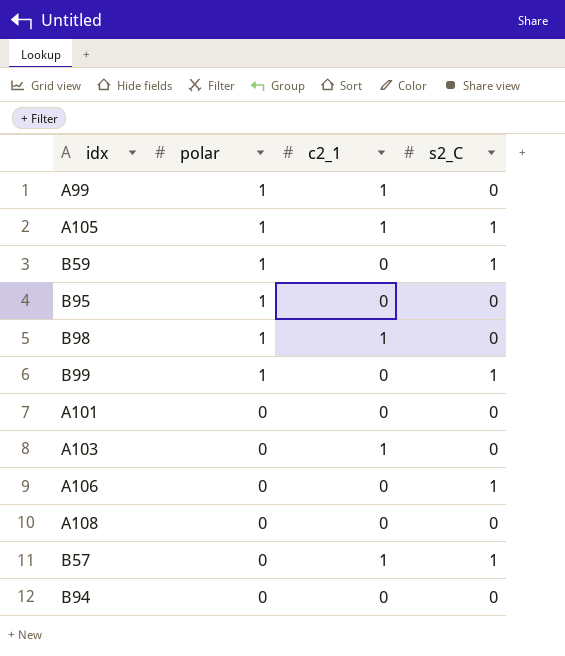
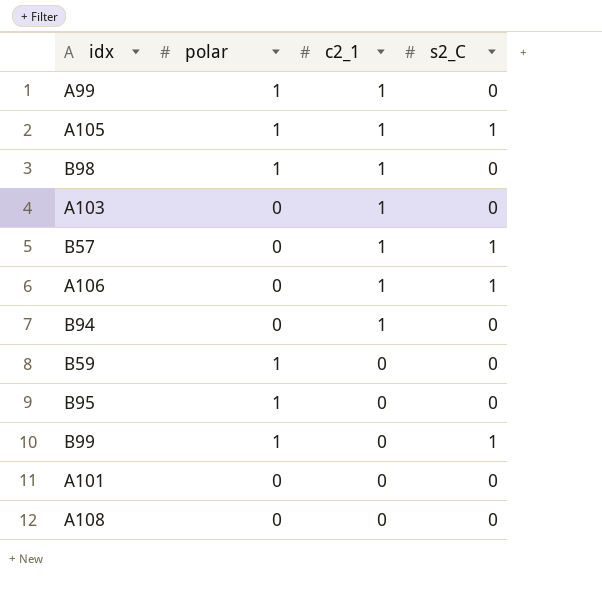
row order: polar descending -> c2_1 descending
A106 | c2_1: 0 -> 1
B94 | c2_1: 0 -> 1
B59 | s2_C: 1 -> 0

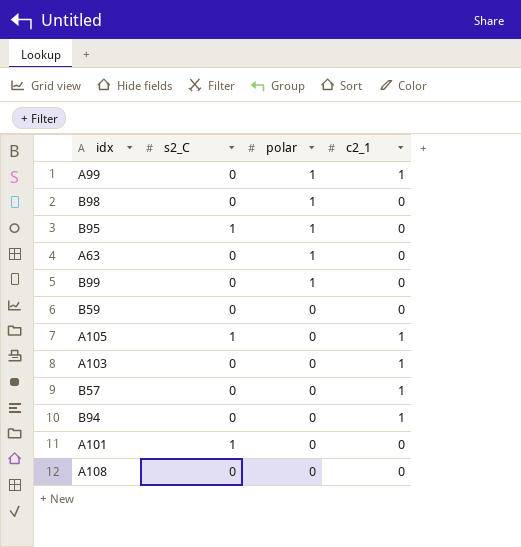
row order: c2_1 descending -> polar descending
column s2_C | position: 4 -> 2
row A106: 0 | 1 | 1 -> none
B98 | c2_1: 1 -> 0
B95 | s2_C: 0 -> 1
row A63: none -> 0 | 1 | 0
B99 | s2_C: 1 -> 0
B59 | polar: 1 -> 0
A105 | polar: 1 -> 0
B57 | s2_C: 1 -> 0
A101 | s2_C: 0 -> 1

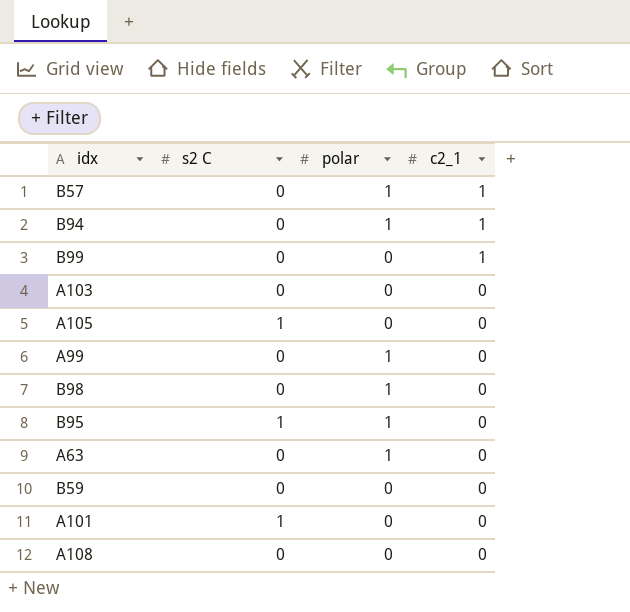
row order: polar descending -> c2_1 descending
column name: s2_C -> s2 C
B57 | polar: 0 -> 1
B94 | polar: 0 -> 1
B99 | polar: 1 -> 0
B99 | c2_1: 0 -> 1
A103 | c2_1: 1 -> 0
A105 | c2_1: 1 -> 0
A99 | c2_1: 1 -> 0

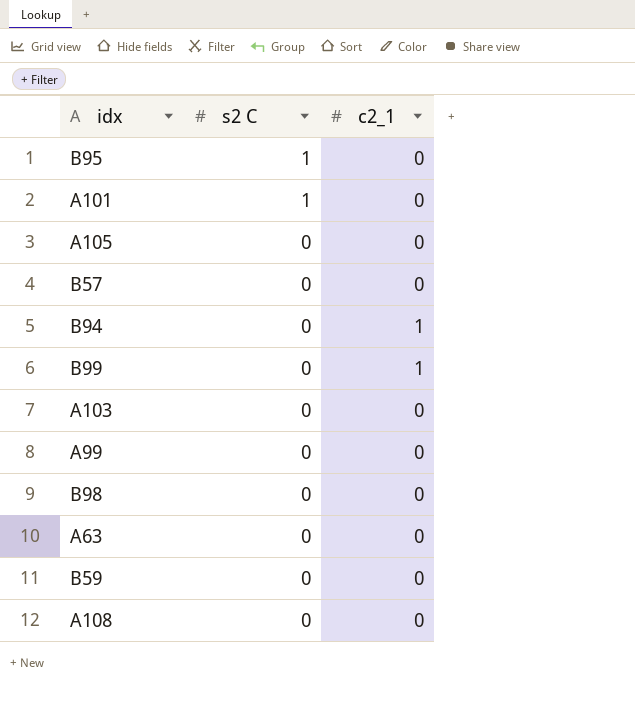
row order: c2_1 descending -> s2 C descending
column polar | position: 3 -> none
A105 | s2 C: 1 -> 0
B57 | c2_1: 1 -> 0

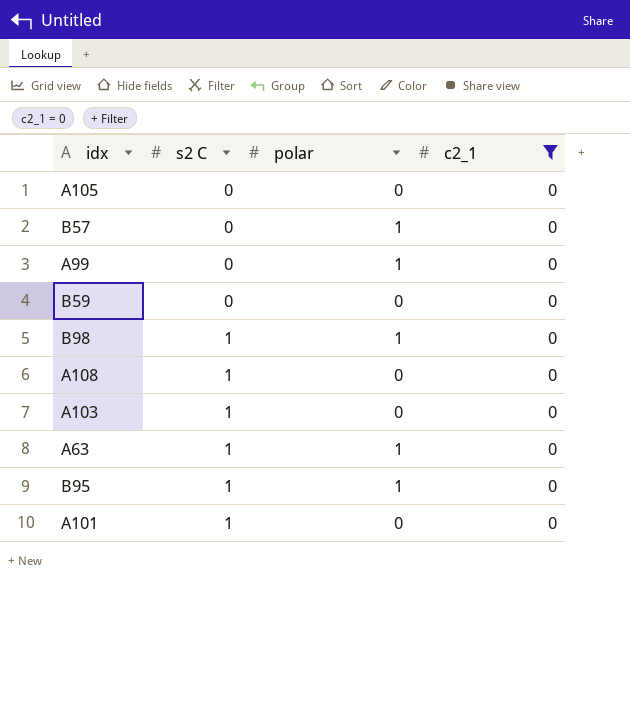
filter: none -> c2_1 = 0
row order: s2 C descending -> s2 C ascending
column polar | position: none -> 3
B98 | s2 C: 0 -> 1
A108 | s2 C: 0 -> 1
A103 | s2 C: 0 -> 1
A63 | s2 C: 0 -> 1

